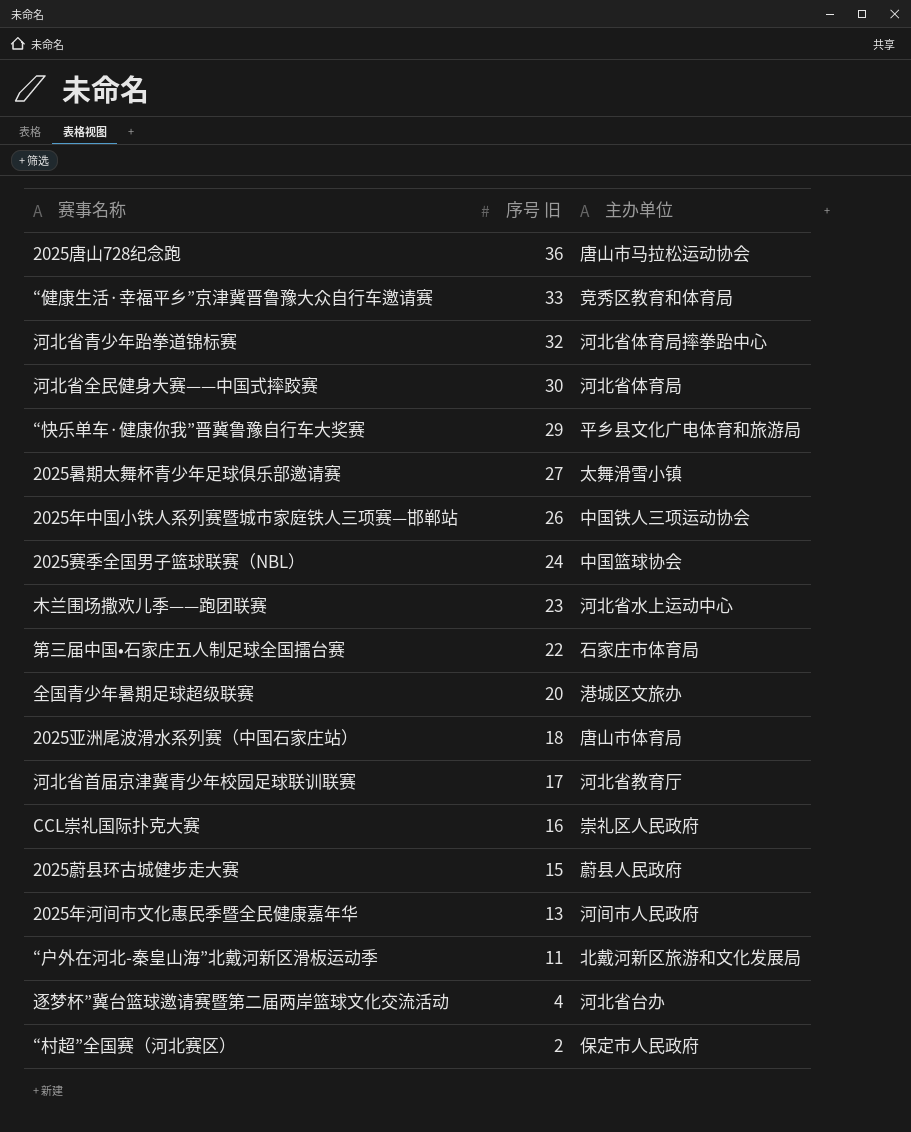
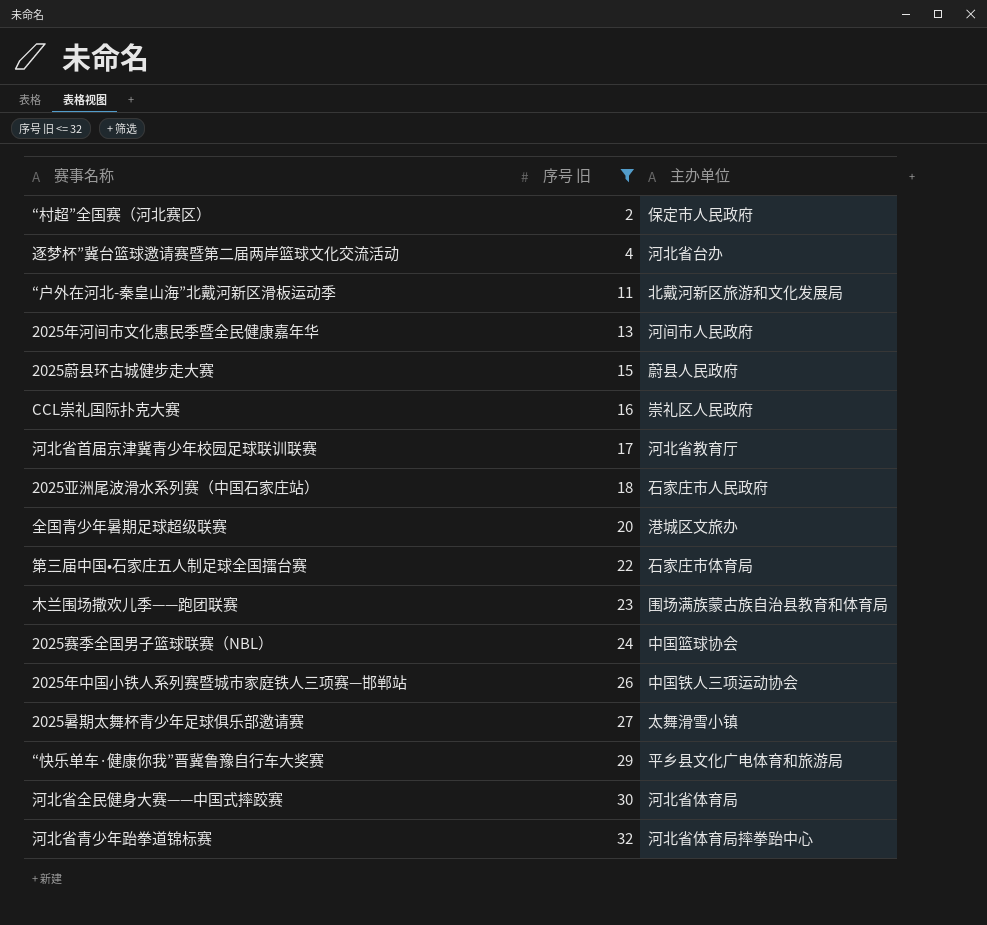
filter: none -> 序号 旧 <= 32
row order: 序号 旧 descending -> 序号 旧 ascending
2025亚洲尾波滑水系列赛（中国石家庄站） | 主办单位: 唐山市体育局 -> 石家庄市人民政府
木兰围场撒欢儿季——跑团联赛 | 主办单位: 河北省水上运动中心 -> 围场满族蒙古族自治县教育和体育局

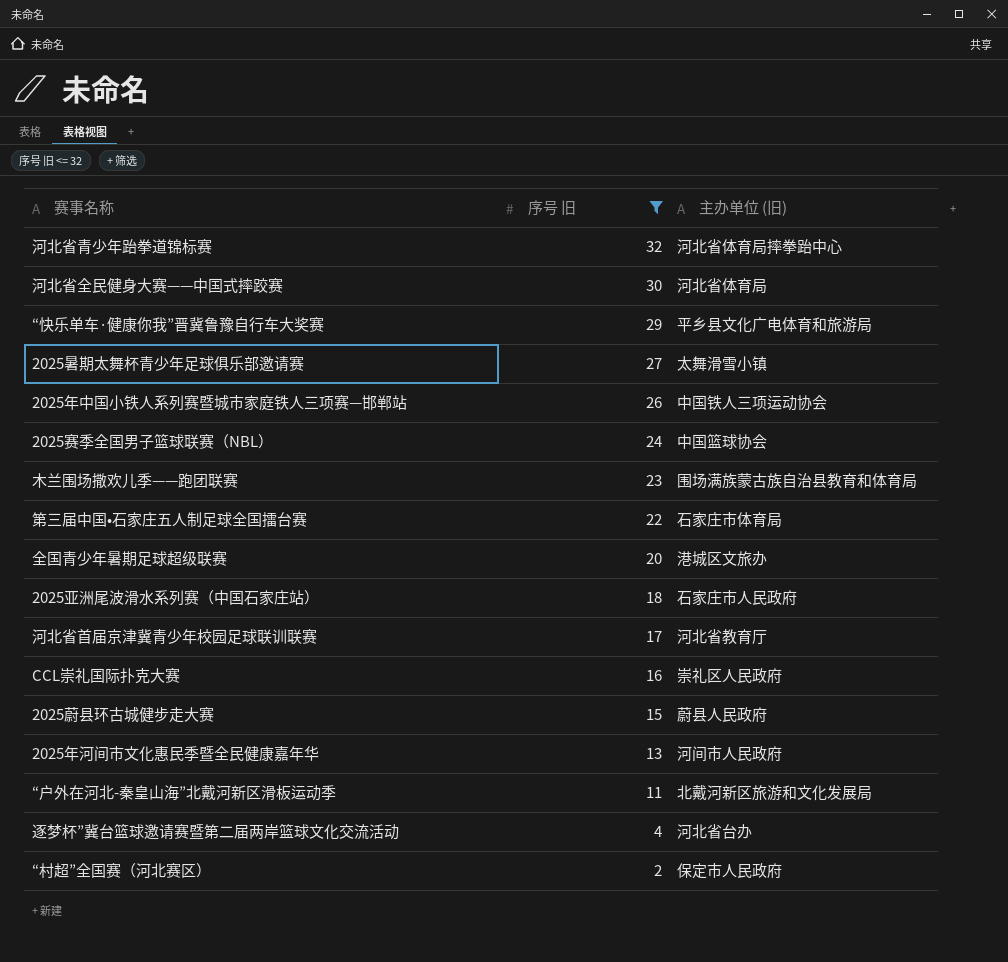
row order: 序号 旧 ascending -> 序号 旧 descending
column name: 主办单位 -> 主办单位 (旧)

